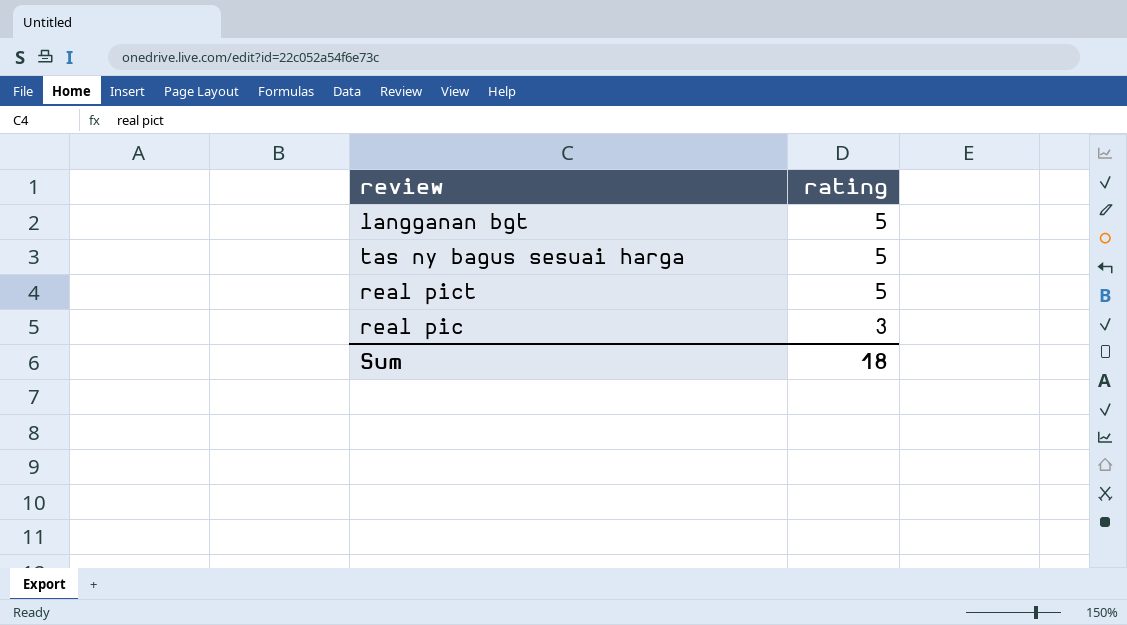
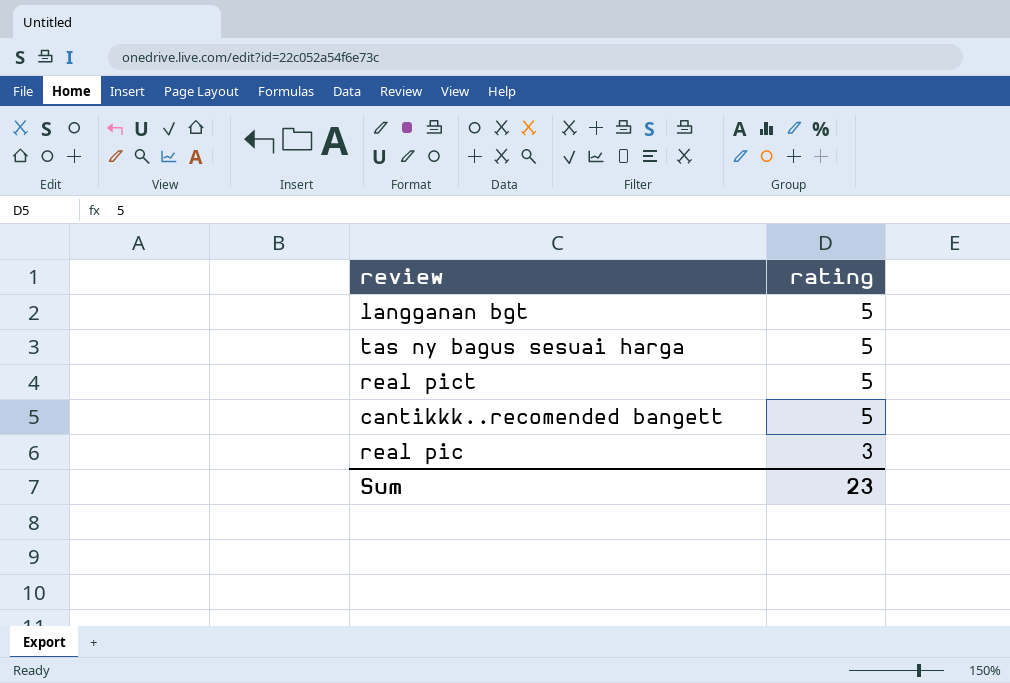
row cantikkk..recomended bangett: none -> 5
Sum | rating: 18 -> 23

